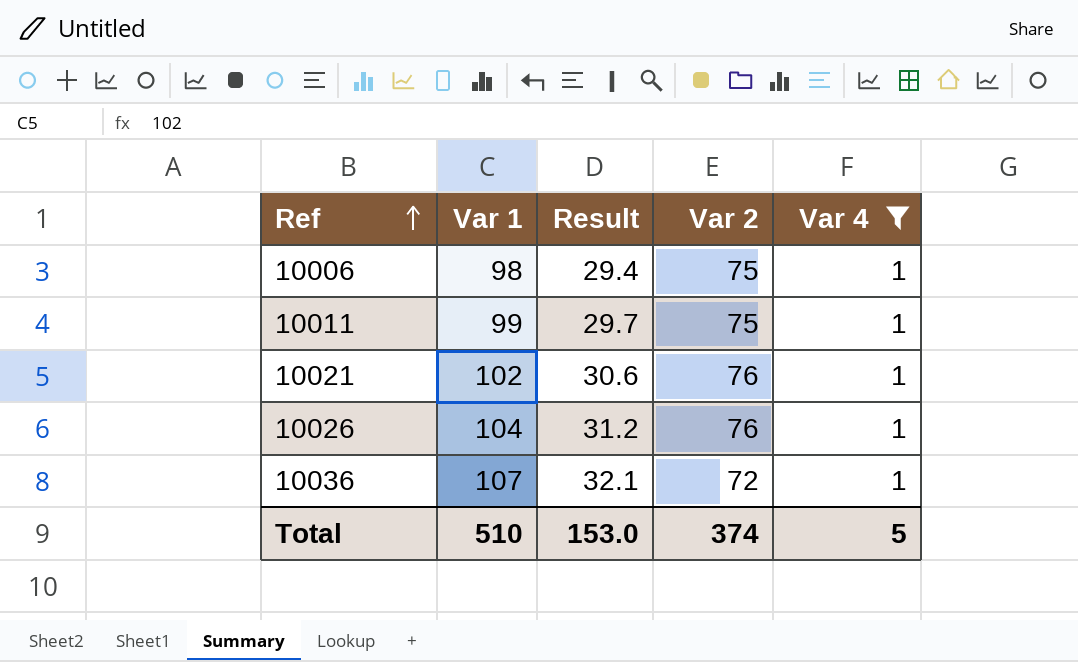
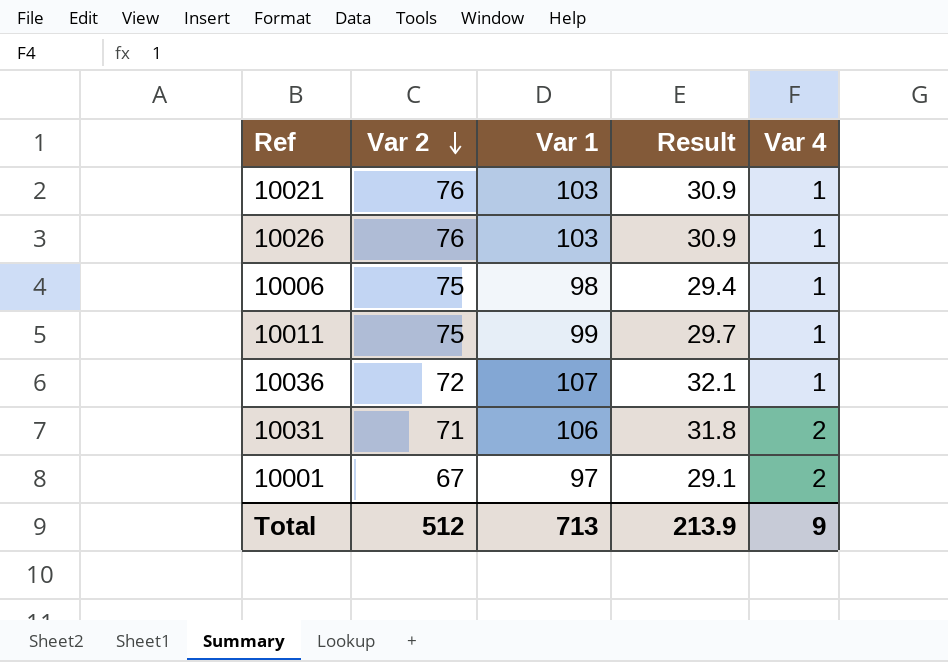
filter: Var 4 = 1 -> none
row order: Ref ascending -> Var 2 descending
column Var 2 | position: 4 -> 2
10021 | Var 1: 102 -> 103
10021 | Result: 30.6 -> 30.9
10026 | Var 1: 104 -> 103
10026 | Result: 31.2 -> 30.9
Total | Var 2: 374 -> 512
Total | Var 1: 510 -> 713
Total | Result: 153.0 -> 213.9
Total | Var 4: 5 -> 9

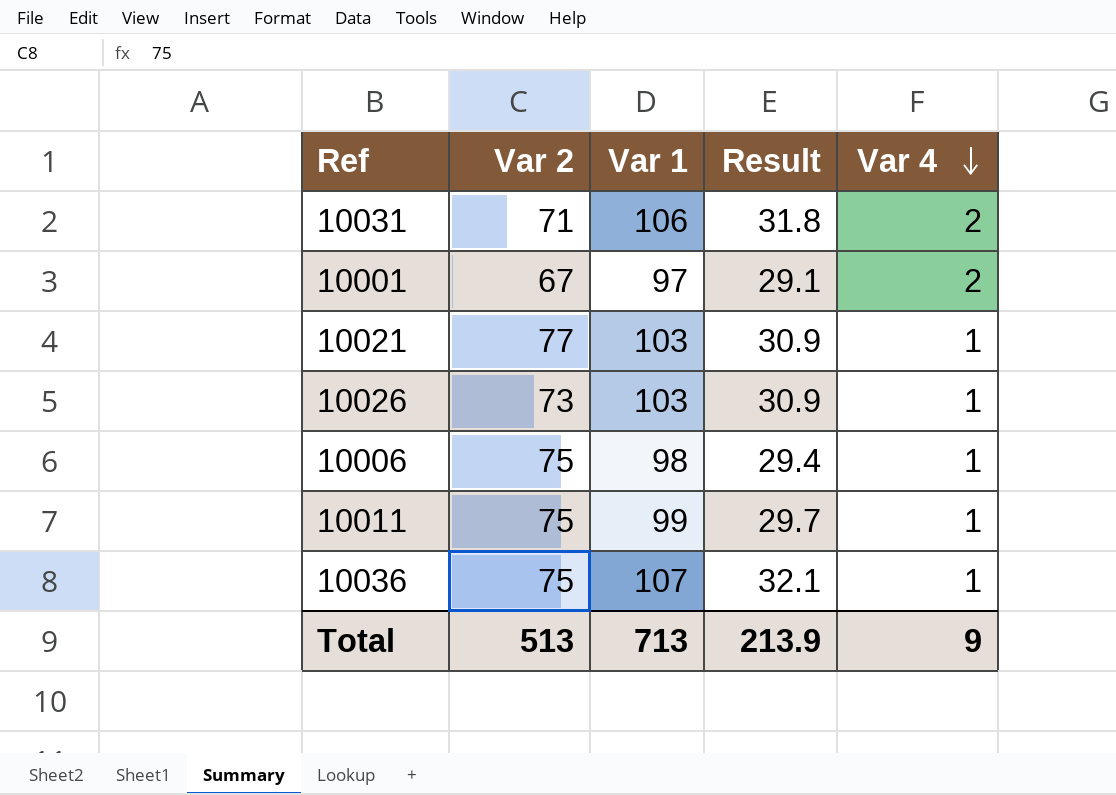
row order: Var 2 descending -> Var 4 descending
10021 | Var 2: 76 -> 77
10026 | Var 2: 76 -> 73
10036 | Var 2: 72 -> 75
Total | Var 2: 512 -> 513

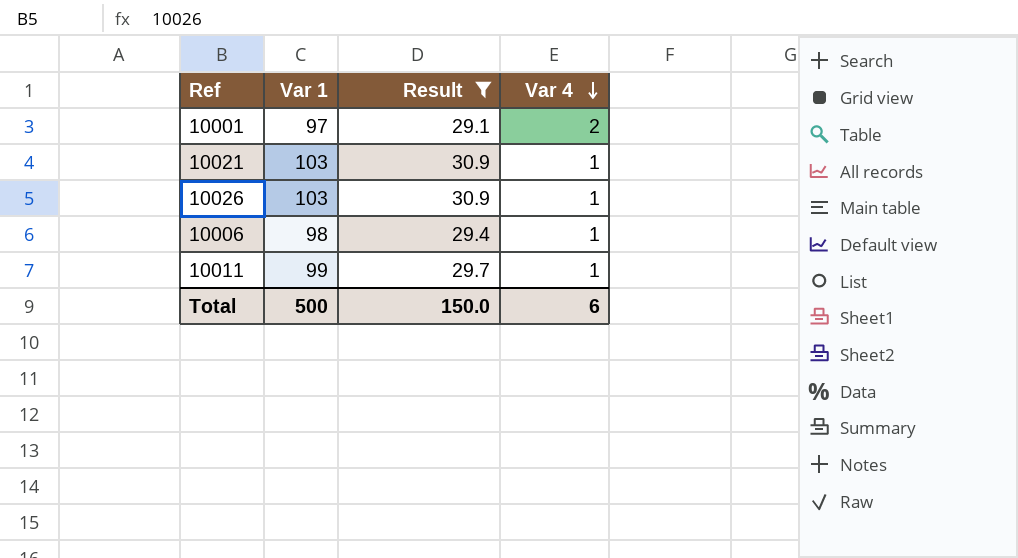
filter: none -> Result <= 30.9
column Var 2 | position: 2 -> none
Total | Var 1: 713 -> 500
Total | Result: 213.9 -> 150.0
Total | Var 4: 9 -> 6

